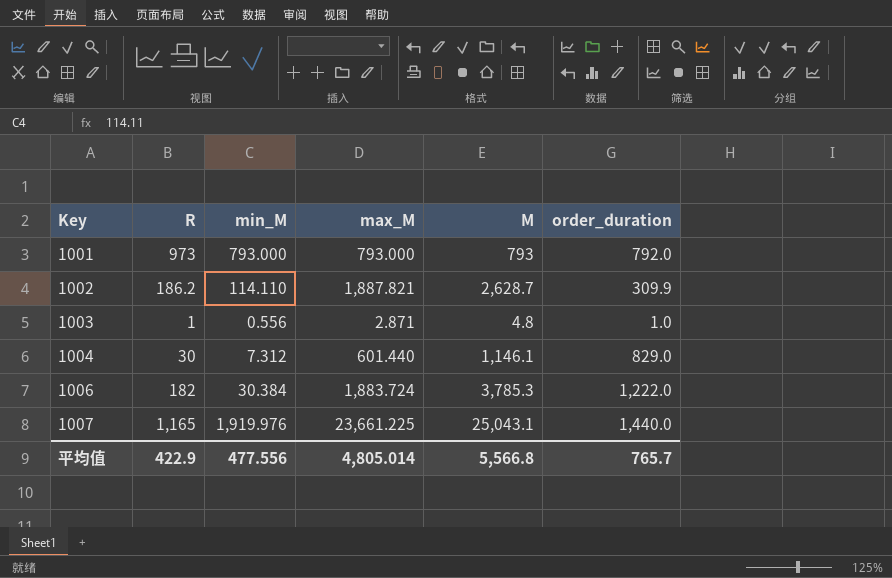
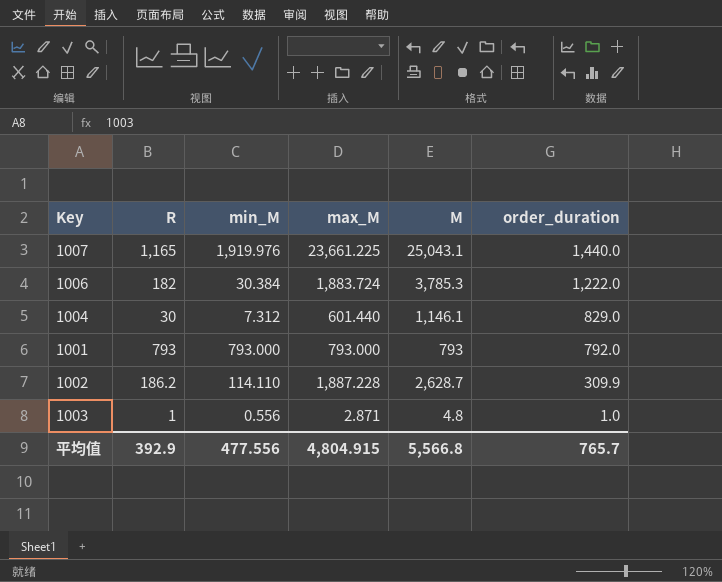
row order: Key ascending -> order_duration descending
1001 | R: 973 -> 793
1002 | max_M: 1,887.821 -> 1,887.228
平均值 | R: 422.9 -> 392.9
平均值 | max_M: 4,805.014 -> 4,804.915

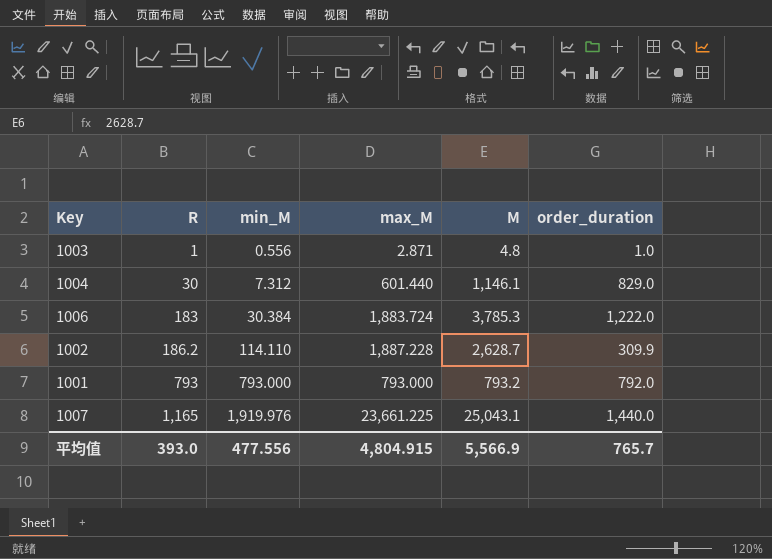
row order: order_duration descending -> R ascending
1006 | R: 182 -> 183
1001 | M: 793 -> 793.2
平均值 | R: 392.9 -> 393.0
平均值 | M: 5,566.8 -> 5,566.9

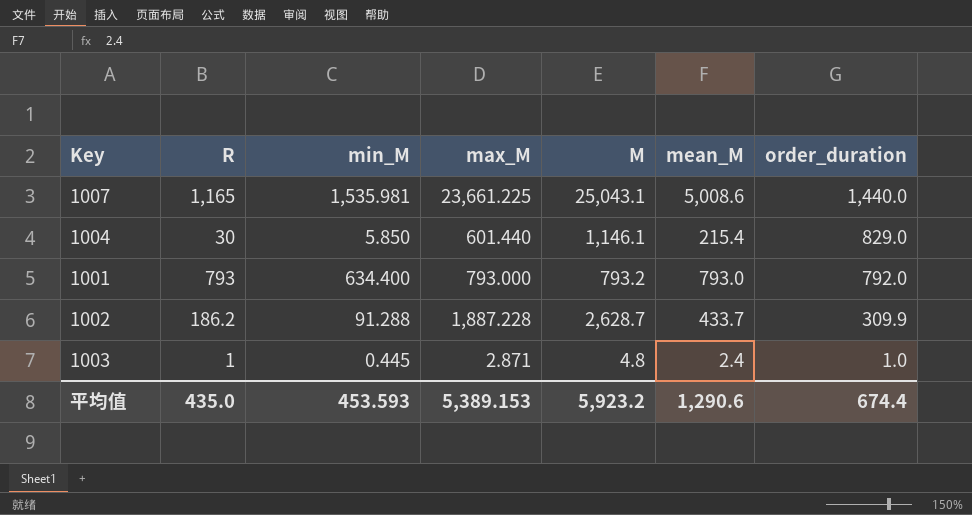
row order: R ascending -> order_duration descending
column mean_M | position: none -> 6
row 1006: 183 | 30.384 | 1,883.724 | 3,785.3 | 1,222.0 -> none
1007 | min_M: 1,919.976 -> 1,535.981
1004 | min_M: 7.312 -> 5.850
1001 | min_M: 793.000 -> 634.400
1002 | min_M: 114.110 -> 91.288
1003 | min_M: 0.556 -> 0.445
平均值 | R: 393.0 -> 435.0
平均值 | min_M: 477.556 -> 453.593
平均值 | max_M: 4,804.915 -> 5,389.153
平均值 | M: 5,566.9 -> 5,923.2
平均值 | order_duration: 765.7 -> 674.4

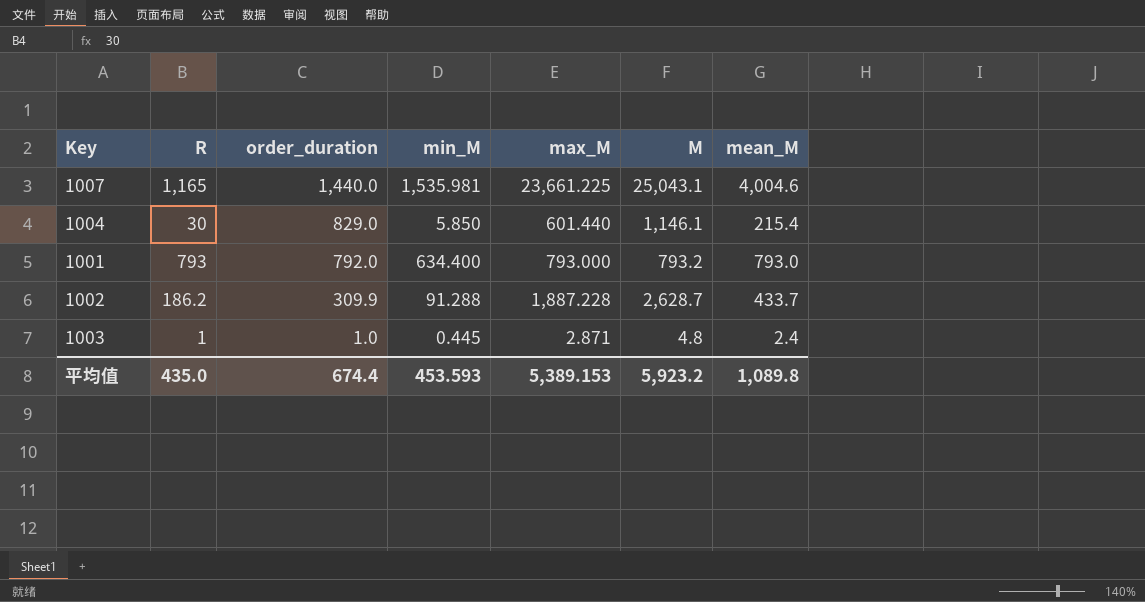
column order_duration | position: 7 -> 3
1007 | mean_M: 5,008.6 -> 4,004.6
平均值 | mean_M: 1,290.6 -> 1,089.8

